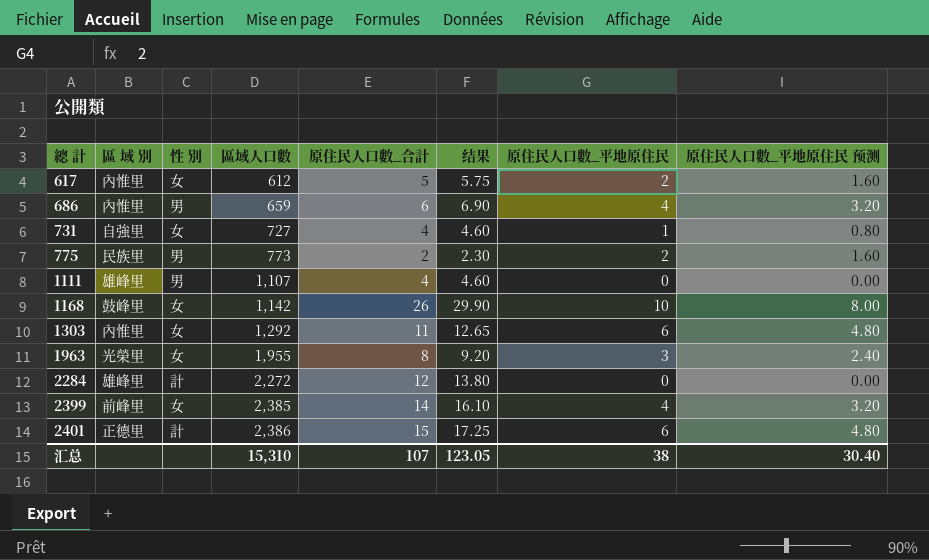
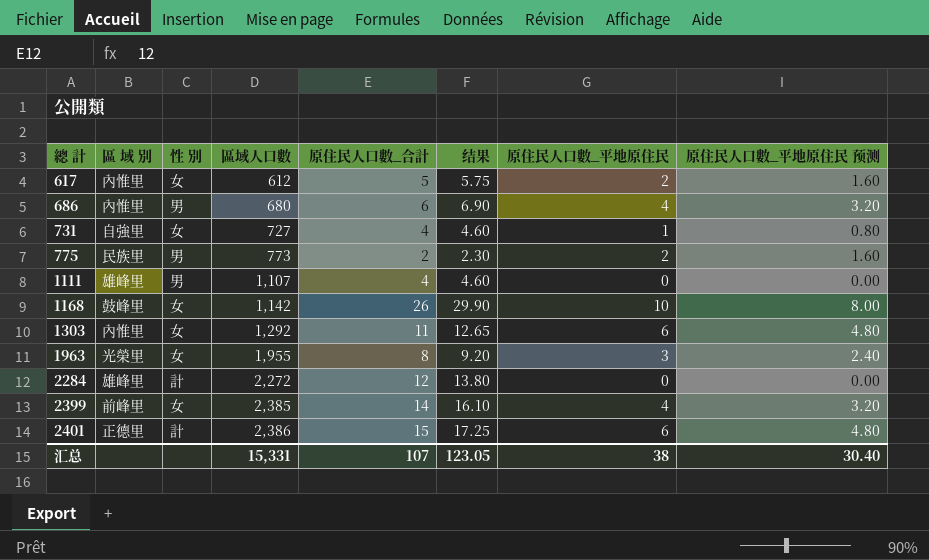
686 | 區域人口數: 659 -> 680
汇总 | 區域人口數: 15,310 -> 15,331

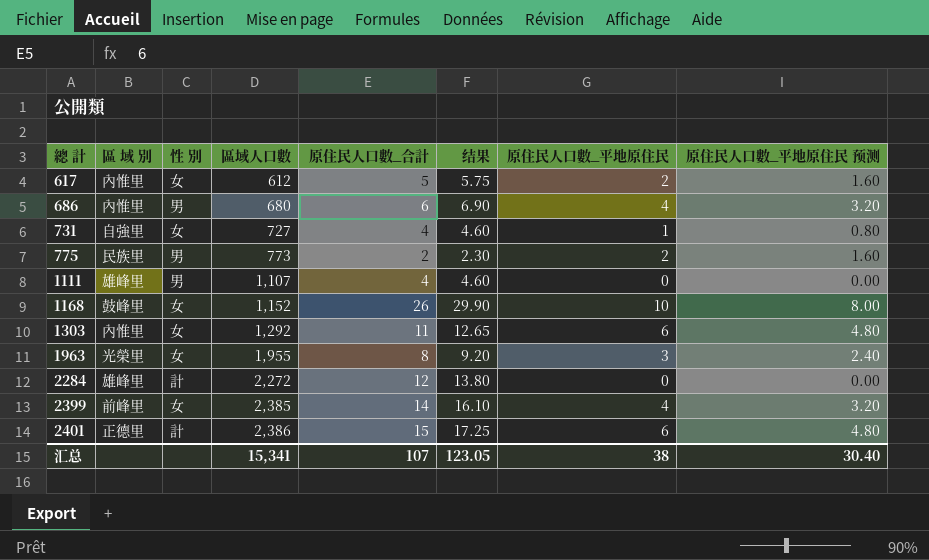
1168 | 區域人口數: 1,142 -> 1,152
汇总 | 區域人口數: 15,331 -> 15,341

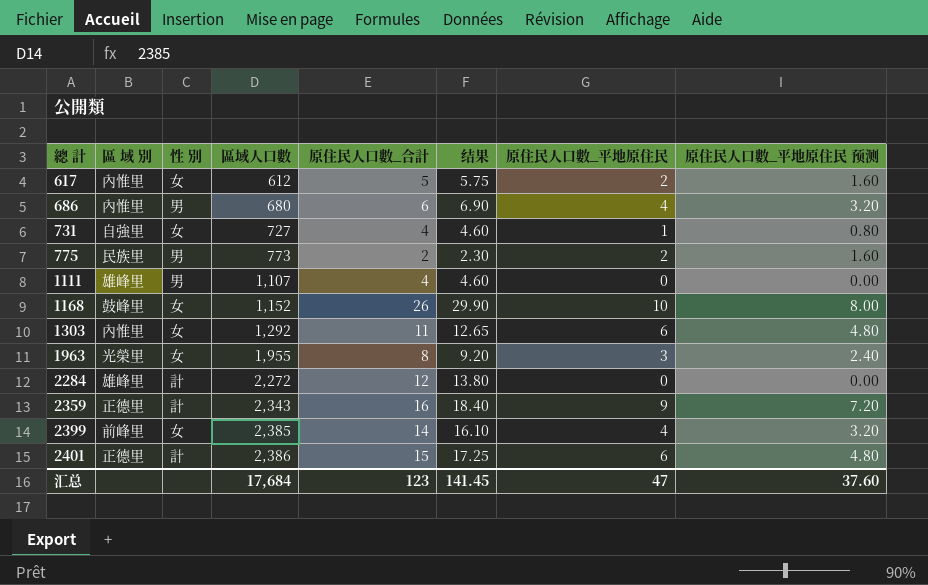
row 2359: none -> 正德里 | 計 | 2,343 | 16 | 18.40 | 9 | 7.20
汇总 | 區域人口數: 15,341 -> 17,684
汇总 | 原住民人口數_合計: 107 -> 123
汇总 | 结果: 123.05 -> 141.45
汇总 | 原住民人口數_平地原住民: 38 -> 47
汇总 | 原住民人口數_平地原住民 预测: 30.40 -> 37.60

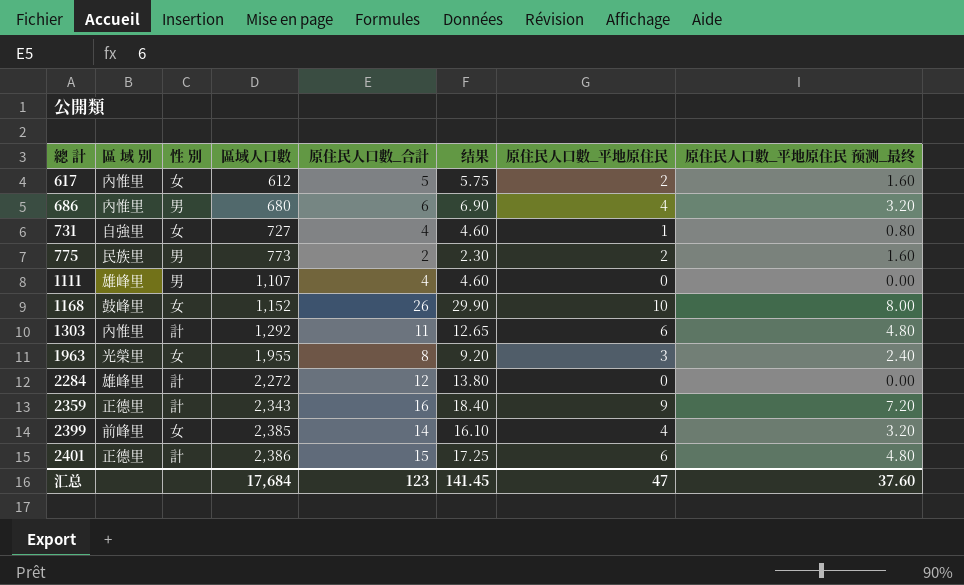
column name: 原住民人口數_平地原住民 预测 -> 原住民人口數_平地原住民 预测_最终
1303 | 性 別: 女 -> 計

